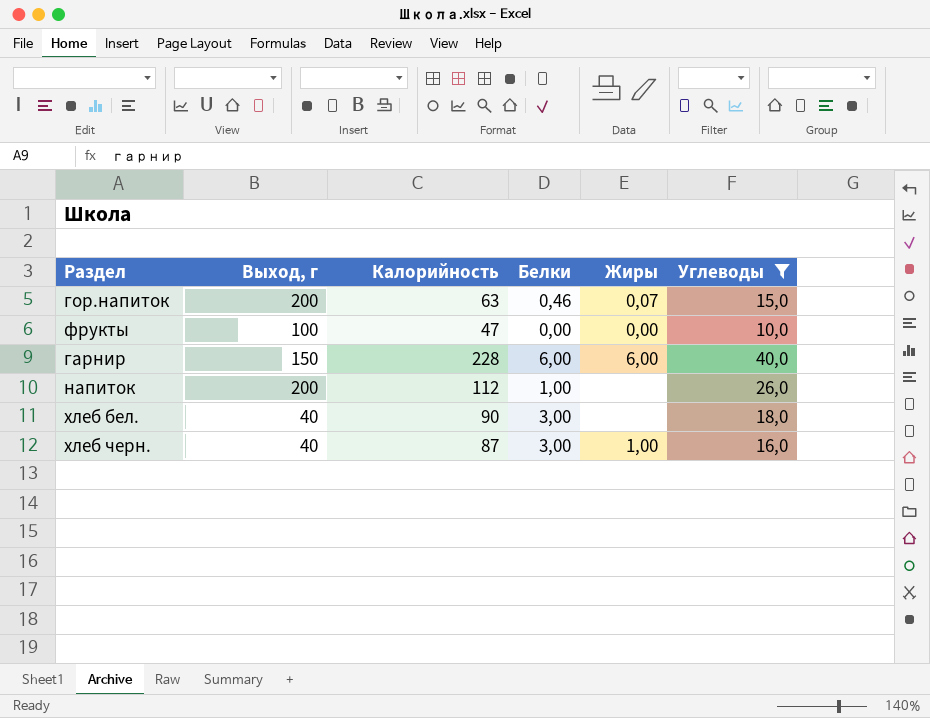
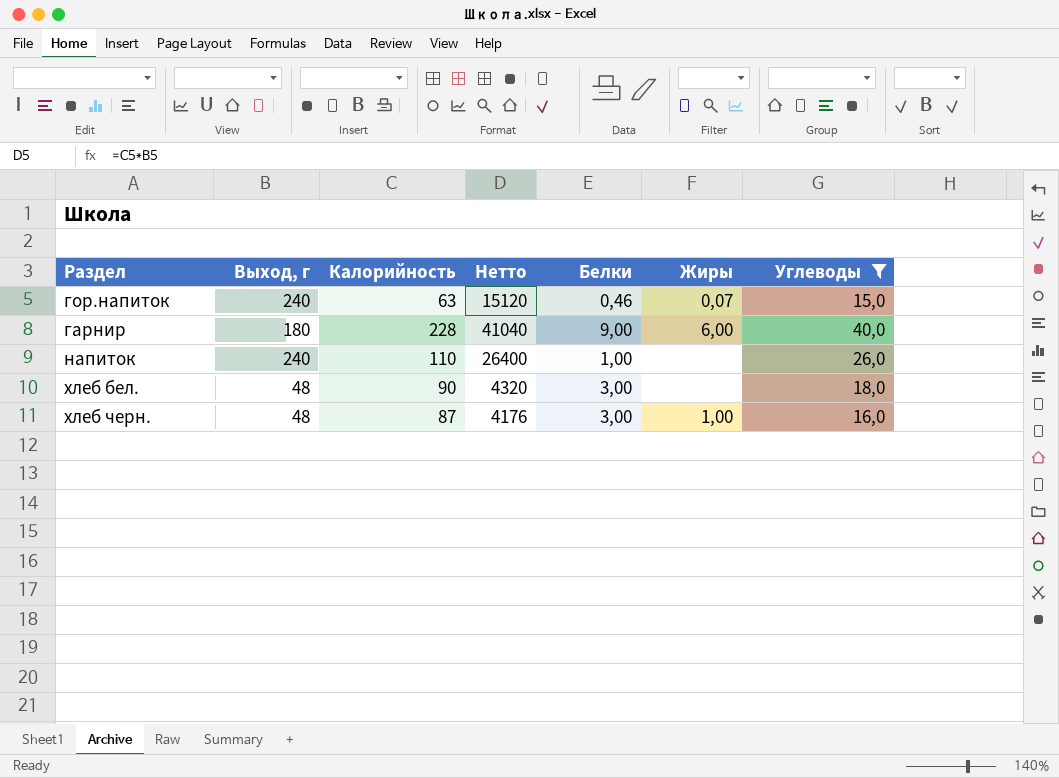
column Нетто | formula: none -> [Выход, г] * [Калорийность]
row фрукты: 100 | 47 | 0,00 | 0,00 | 10,0 -> none
гор.напиток | Выход, г: 200 -> 240
гарнир | Выход, г: 150 -> 180
гарнир | Белки: 6,00 -> 9,00
напиток | Выход, г: 200 -> 240
напиток | Калорийность: 112 -> 110
хлеб бел. | Выход, г: 40 -> 48
хлеб черн. | Выход, г: 40 -> 48

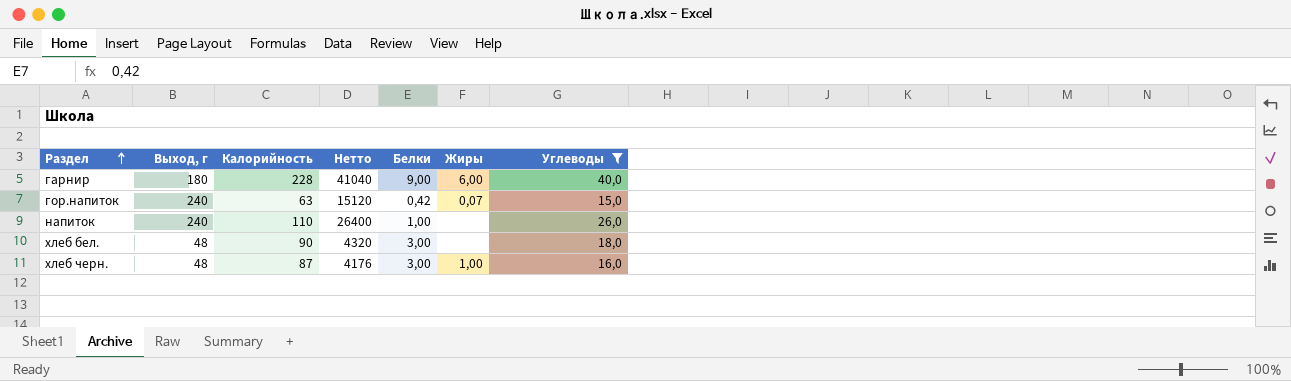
row order: none -> Раздел ascending
гор.напиток | Белки: 0,46 -> 0,42

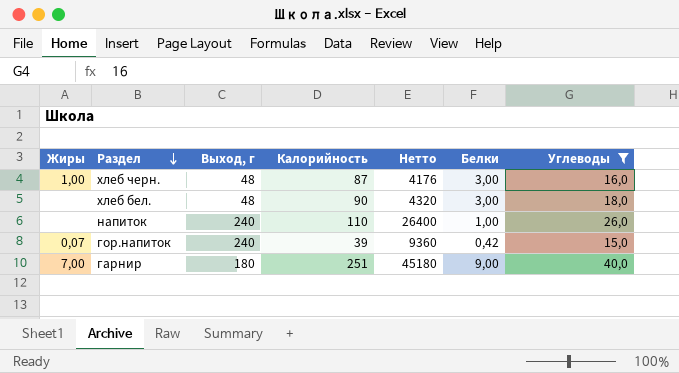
row order: Раздел ascending -> Раздел descending
column Жиры | position: 6 -> 1
гор.напиток | Калорийность: 63 -> 39
гор.напиток | Нетто: 15120 -> 9360
гарнир | Жиры: 6,00 -> 7,00
гарнир | Калорийность: 228 -> 251
гарнир | Нетто: 41040 -> 45180

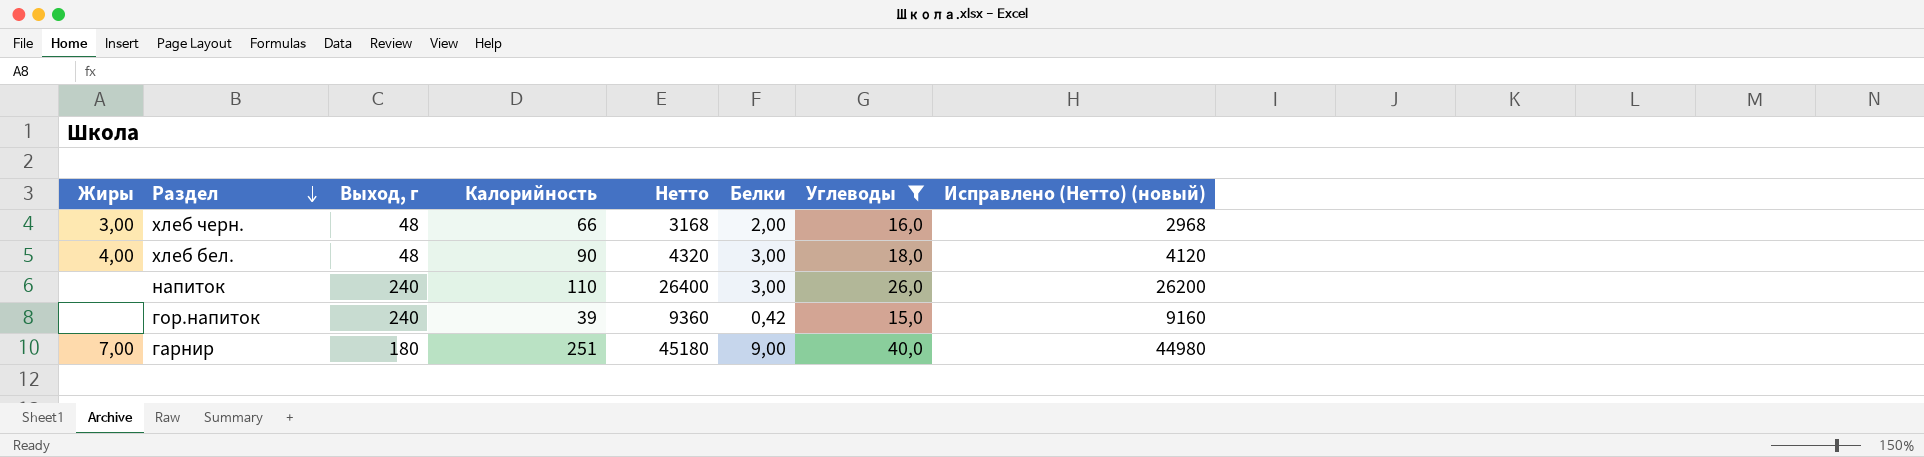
column Исправлено (Нетто) (новый) | formula: none -> [Нетто] - 200
хлеб черн. | Жиры: 1,00 -> 3,00
хлеб черн. | Калорийность: 87 -> 66
хлеб черн. | Нетто: 4176 -> 3168
хлеб черн. | Белки: 3,00 -> 2,00
хлеб бел. | Жиры: none -> 4,00
напиток | Белки: 1,00 -> 3,00
гор.напиток | Жиры: 0,07 -> none

